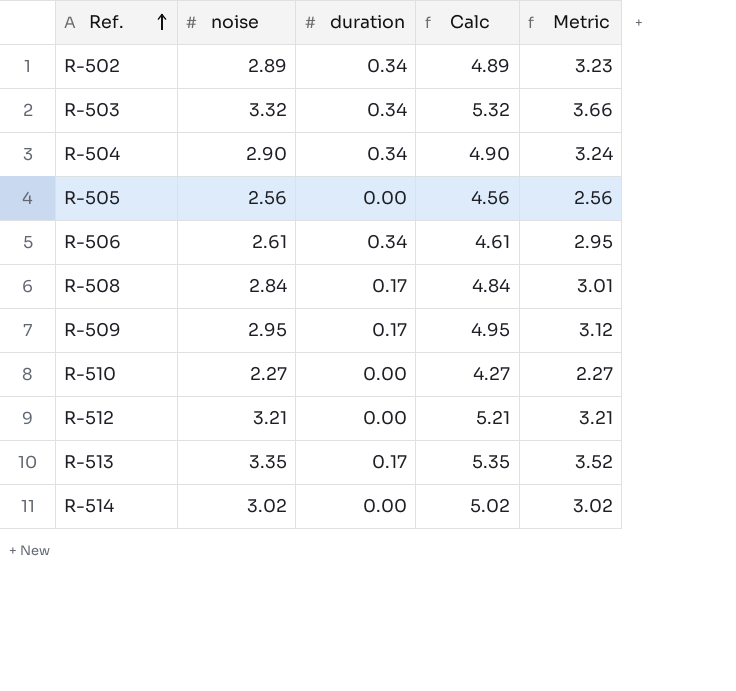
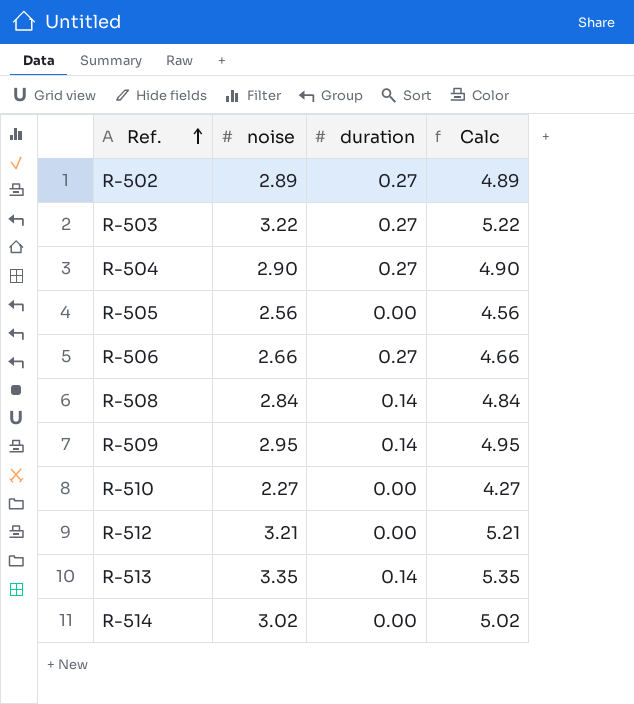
column Metric | formula: [noise] + [duration] -> none
R-502 | duration: 0.34 -> 0.27
R-503 | noise: 3.32 -> 3.22
R-503 | duration: 0.34 -> 0.27
R-503 | Calc: 5.32 -> 5.22
R-504 | duration: 0.34 -> 0.27
R-506 | noise: 2.61 -> 2.66
R-506 | duration: 0.34 -> 0.27
R-506 | Calc: 4.61 -> 4.66
R-508 | duration: 0.17 -> 0.14
R-509 | duration: 0.17 -> 0.14
R-513 | duration: 0.17 -> 0.14

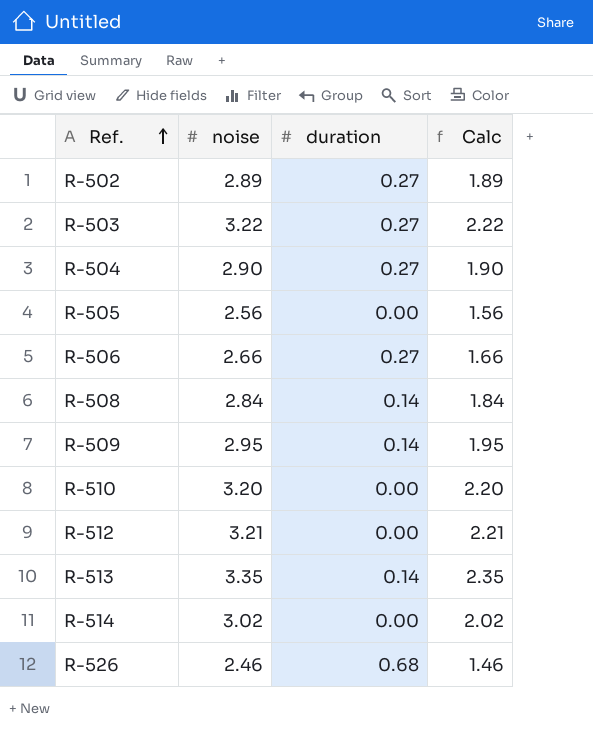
column Calc | formula: [noise] + 2 -> [noise] - 1
R-510 | noise: 2.27 -> 3.20
row R-526: none -> 2.46 | 0.68 | 1.46

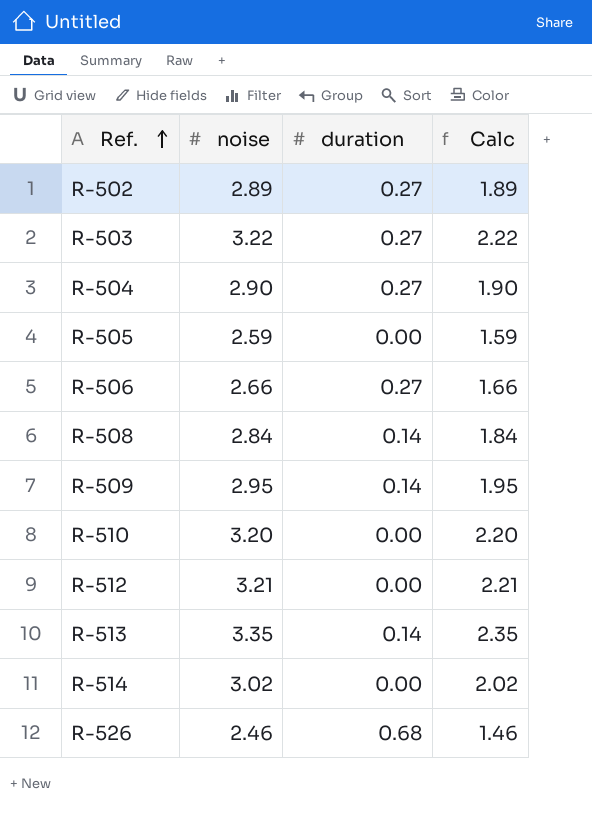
R-505 | noise: 2.56 -> 2.59
R-505 | Calc: 1.56 -> 1.59

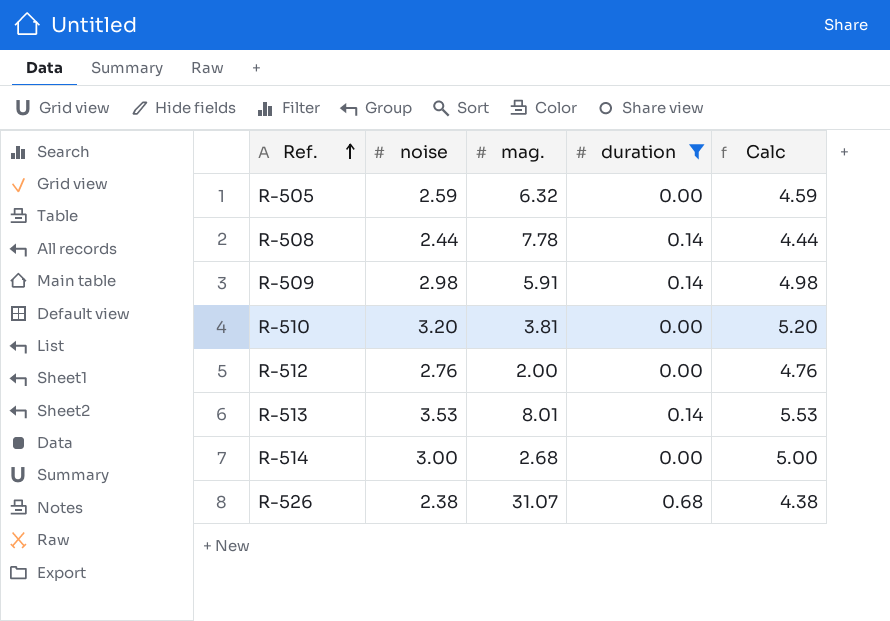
filter: none -> duration != 0.27
column mag. | position: none -> 3
column Calc | formula: [noise] - 1 -> [noise] + 2
R-508 | noise: 2.84 -> 2.44
R-509 | noise: 2.95 -> 2.98
R-512 | noise: 3.21 -> 2.76
R-513 | noise: 3.35 -> 3.53
R-514 | noise: 3.02 -> 3.00
R-526 | noise: 2.46 -> 2.38

